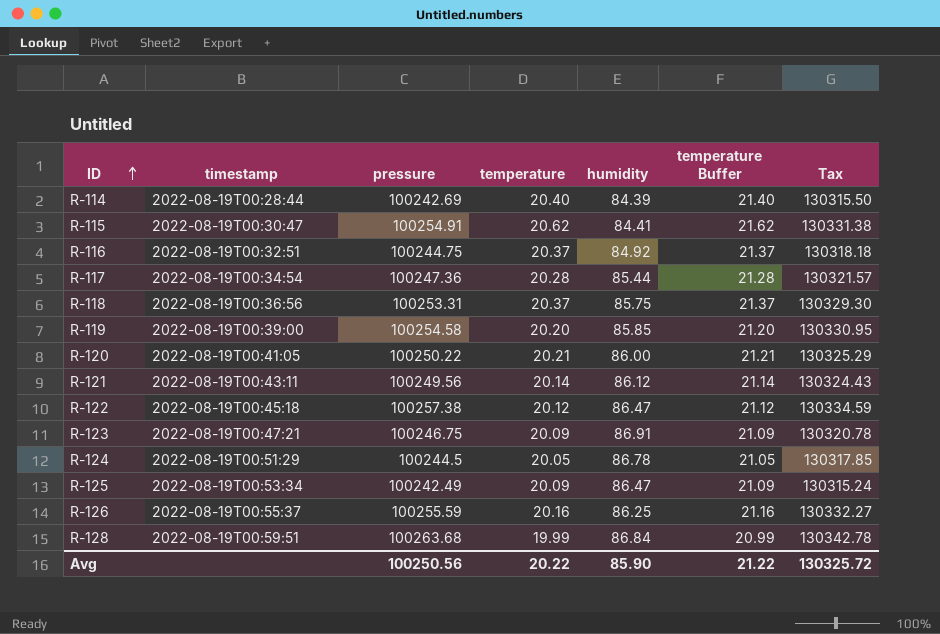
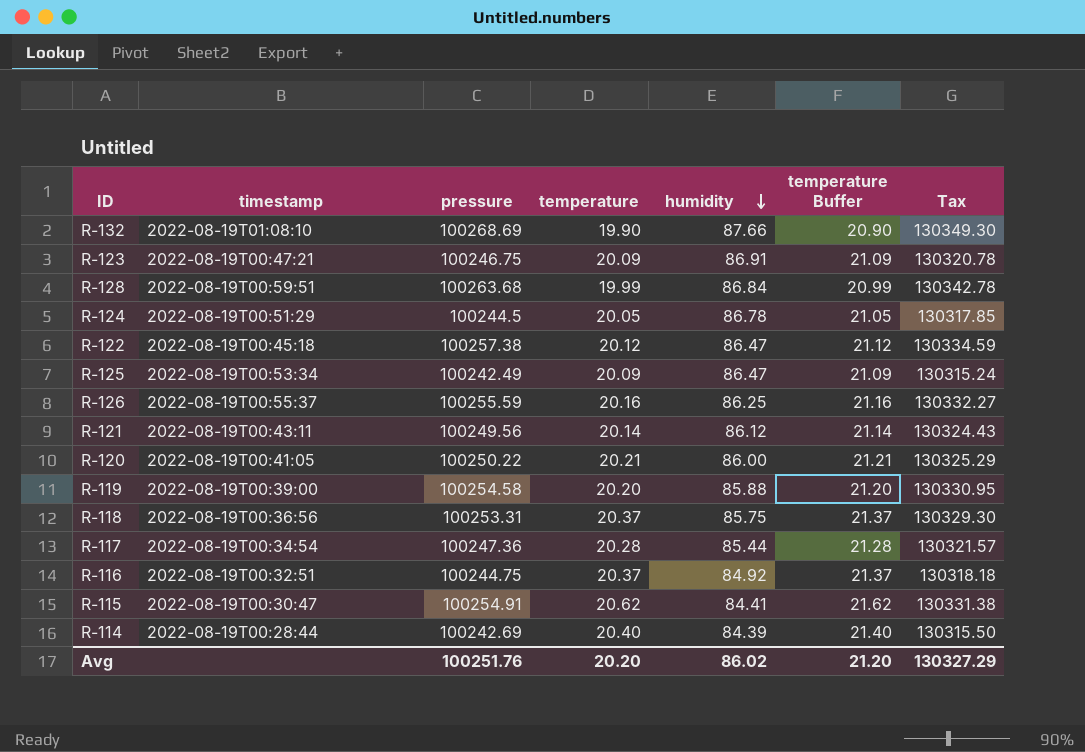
row order: ID ascending -> humidity descending
row R-132: none -> 2022-08-19T01:08:10 | 100268.69 | 19.90 | 87.66 | 20.90 | 130349.30
R-119 | humidity: 85.85 -> 85.88
Avg | pressure: 100250.56 -> 100251.76
Avg | temperature: 20.22 -> 20.20
Avg | humidity: 85.90 -> 86.02
Avg | temperature Buffer: 21.22 -> 21.20
Avg | Tax: 130325.72 -> 130327.29

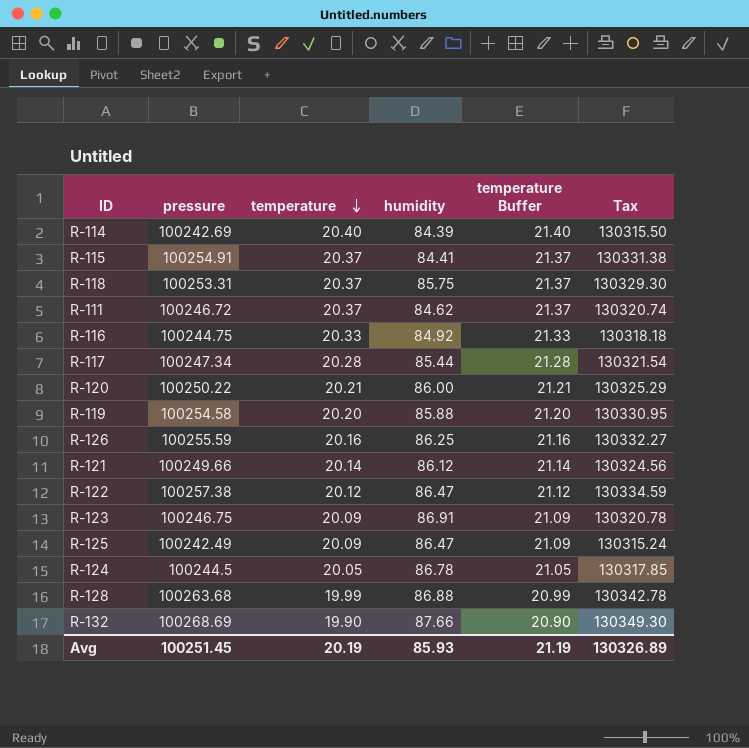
row order: humidity descending -> temperature descending
column timestamp | position: 2 -> none
R-115 | temperature: 20.62 -> 20.37
R-115 | temperature Buffer: 21.62 -> 21.37
row R-111: none -> 100246.72 | 20.37 | 84.62 | 21.37 | 130320.74
R-116 | temperature: 20.37 -> 20.33
R-116 | temperature Buffer: 21.37 -> 21.33
R-117 | pressure: 100247.36 -> 100247.34
R-117 | Tax: 130321.57 -> 130321.54
R-121 | pressure: 100249.56 -> 100249.66
R-121 | Tax: 130324.43 -> 130324.56
R-128 | humidity: 86.84 -> 86.88
Avg | pressure: 100251.76 -> 100251.45
Avg | temperature: 20.20 -> 20.19
Avg | humidity: 86.02 -> 85.93
Avg | temperature Buffer: 21.20 -> 21.19
Avg | Tax: 130327.29 -> 130326.89

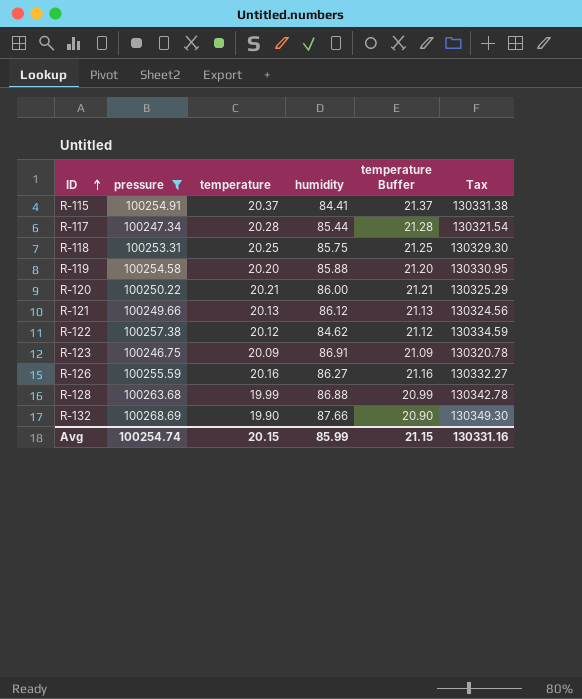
filter: none -> pressure >= 100246.75
row order: temperature descending -> ID ascending
R-118 | temperature: 20.37 -> 20.25
R-118 | temperature Buffer: 21.37 -> 21.25
R-121 | temperature: 20.14 -> 20.13
R-121 | temperature Buffer: 21.14 -> 21.13
R-122 | humidity: 86.47 -> 84.62
R-126 | humidity: 86.25 -> 86.27
Avg | pressure: 100251.45 -> 100254.74
Avg | temperature: 20.19 -> 20.15
Avg | humidity: 85.93 -> 85.99
Avg | temperature Buffer: 21.19 -> 21.15
Avg | Tax: 130326.89 -> 130331.16

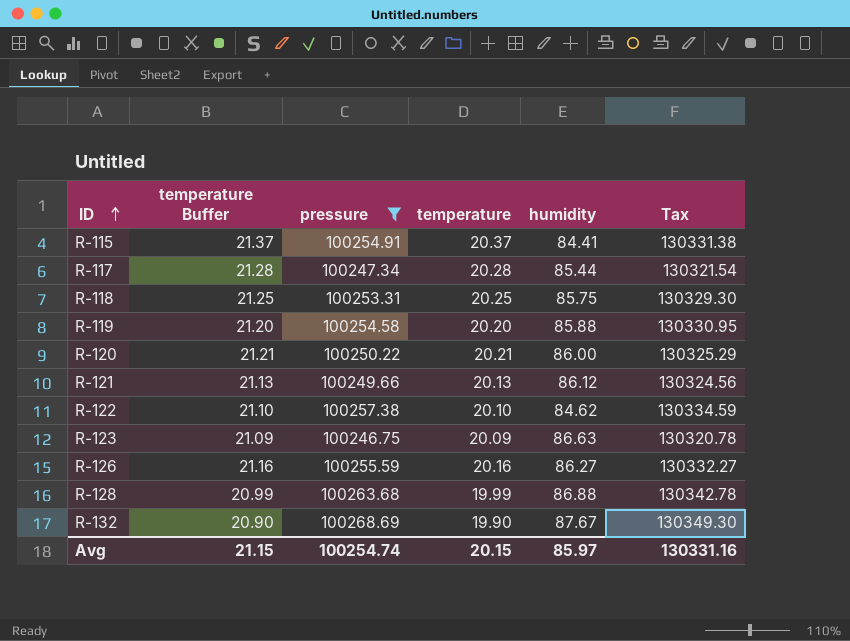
column temperature Buffer | position: 5 -> 2
R-122 | temperature Buffer: 21.12 -> 21.10
R-122 | temperature: 20.12 -> 20.10
R-123 | humidity: 86.91 -> 86.63
R-132 | humidity: 87.66 -> 87.67
Avg | humidity: 85.99 -> 85.97

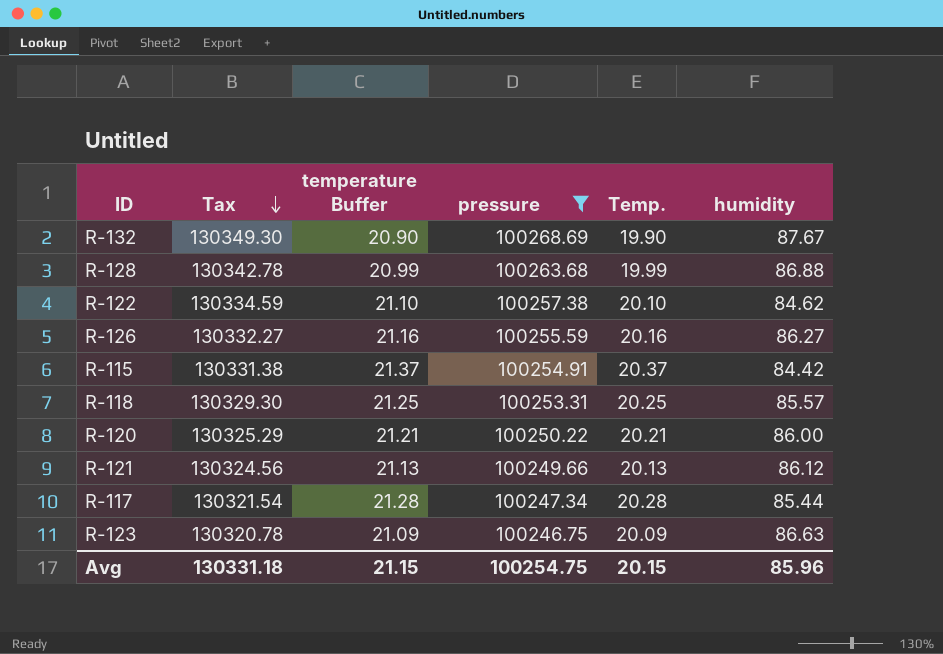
row order: ID ascending -> Tax descending
column Tax | position: 6 -> 2
column name: temperature -> Temp.
row R-119: 21.20 | 100254.58 | 20.20 | 85.88 | 130330.95 -> none
R-115 | humidity: 84.41 -> 84.42
R-118 | humidity: 85.75 -> 85.57
Avg | Tax: 130331.16 -> 130331.18
Avg | pressure: 100254.74 -> 100254.75
Avg | humidity: 85.97 -> 85.96

